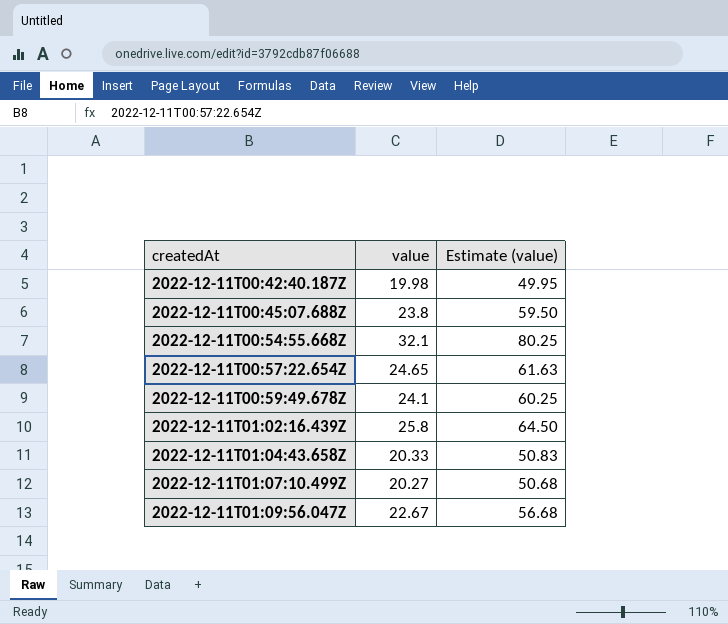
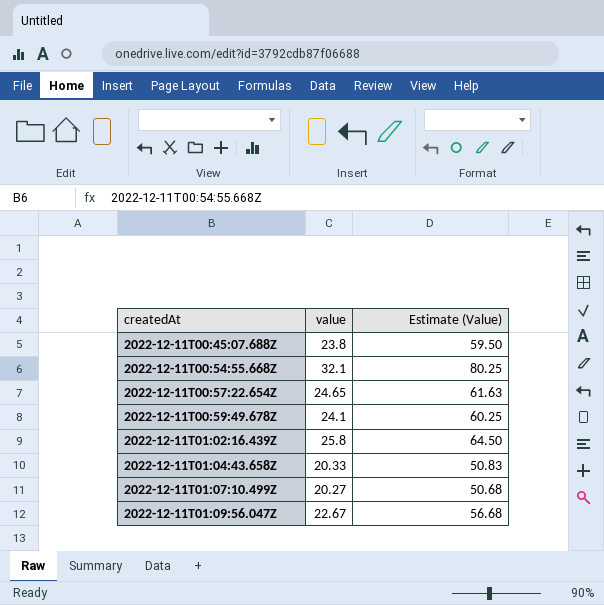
column name: Estimate (value) -> Estimate (Value)
row 2022-12-11T00:42:40.187Z: 19.98 | 49.95 -> none

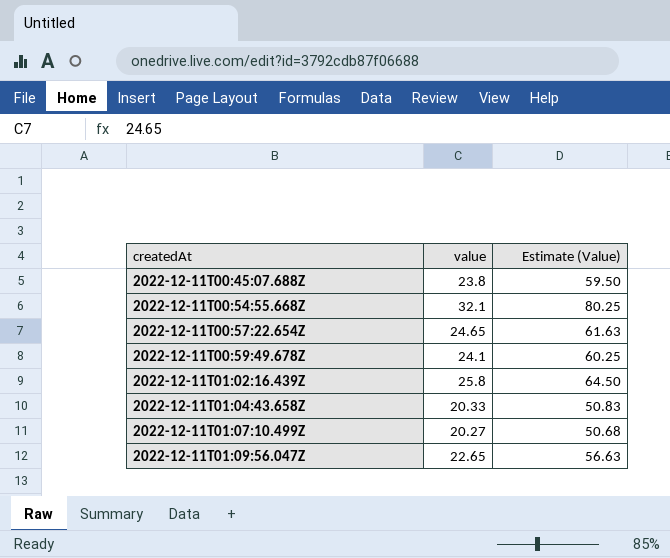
2022-12-11T01:09:56.047Z | value: 22.67 -> 22.65
2022-12-11T01:09:56.047Z | Estimate (Value): 56.68 -> 56.63

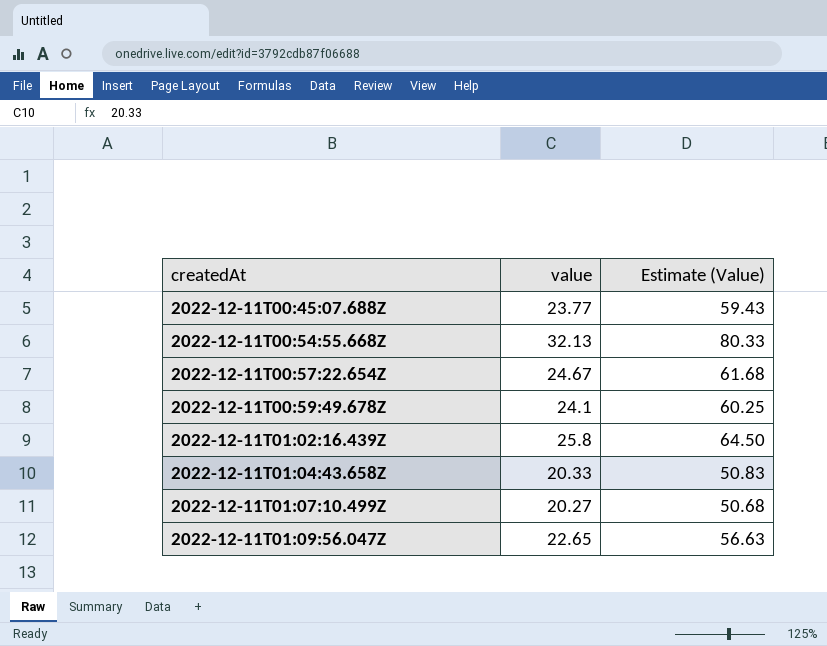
2022-12-11T00:45:07.688Z | value: 23.8 -> 23.77
2022-12-11T00:45:07.688Z | Estimate (Value): 59.50 -> 59.43
2022-12-11T00:54:55.668Z | value: 32.1 -> 32.13
2022-12-11T00:54:55.668Z | Estimate (Value): 80.25 -> 80.33
2022-12-11T00:57:22.654Z | value: 24.65 -> 24.67
2022-12-11T00:57:22.654Z | Estimate (Value): 61.63 -> 61.68

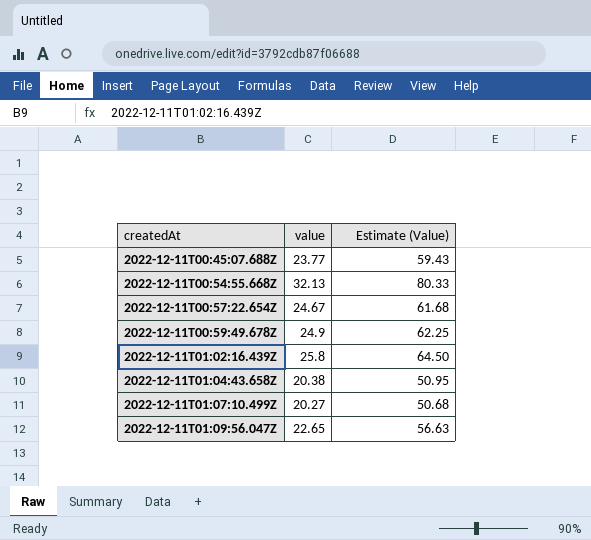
2022-12-11T00:59:49.678Z | value: 24.1 -> 24.9
2022-12-11T00:59:49.678Z | Estimate (Value): 60.25 -> 62.25
2022-12-11T01:04:43.658Z | value: 20.33 -> 20.38
2022-12-11T01:04:43.658Z | Estimate (Value): 50.83 -> 50.95

